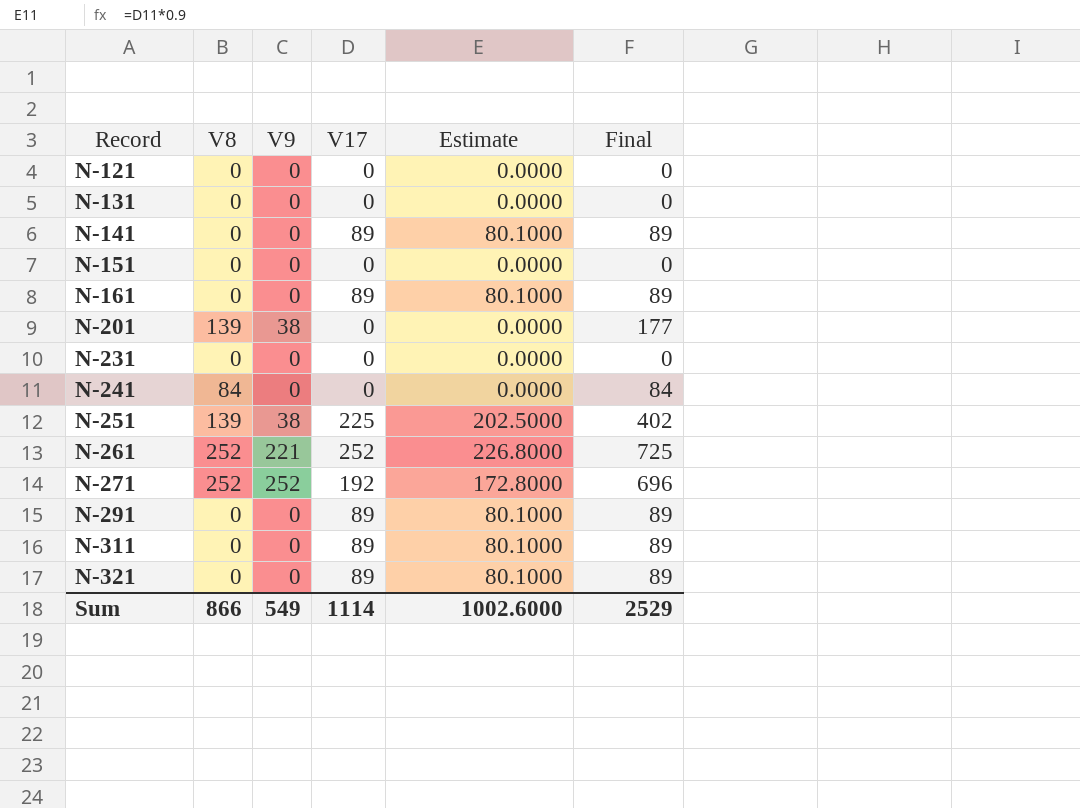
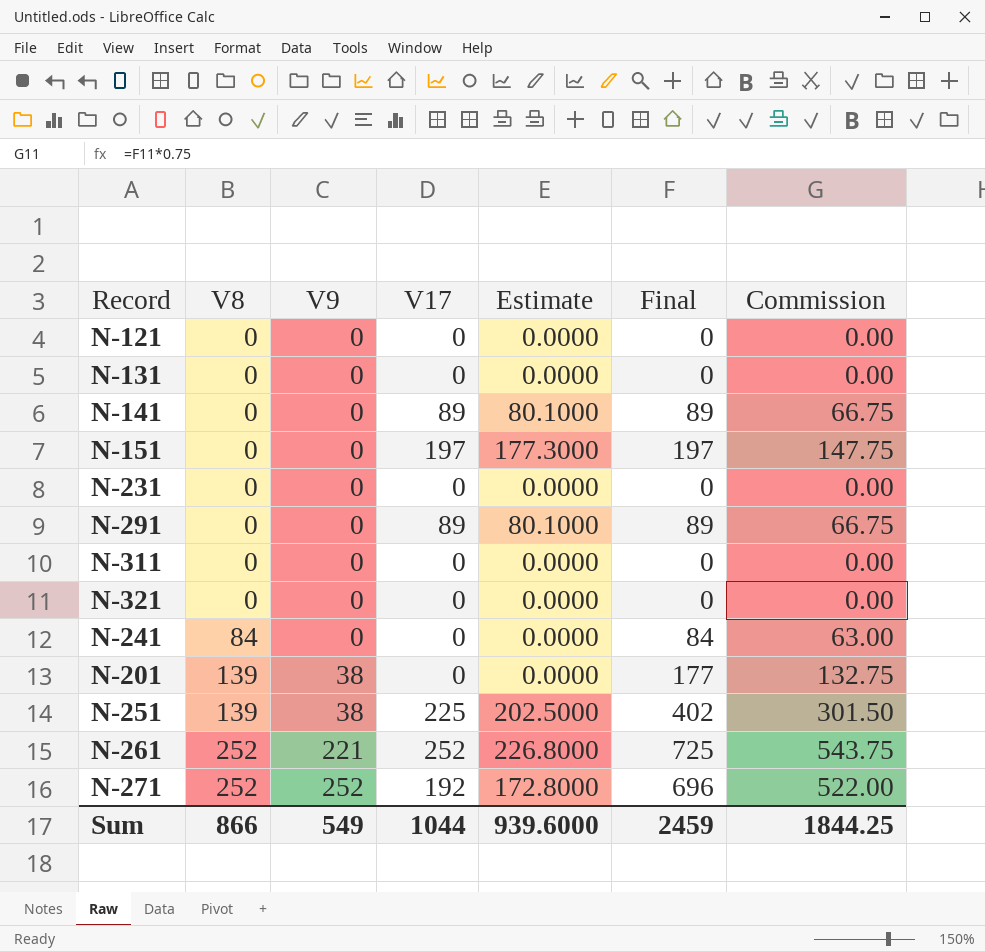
row order: Record ascending -> V8 ascending
column Commission | formula: none -> [Final] * 0.75
row N-161: 0 | 0 | 89 | 80.1000 | 89 -> none
N-151 | V17: 0 -> 197
N-151 | Estimate: 0.0000 -> 177.3000
N-151 | Final: 0 -> 197
N-311 | V17: 89 -> 0
N-311 | Estimate: 80.1000 -> 0.0000
N-311 | Final: 89 -> 0
N-321 | V17: 89 -> 0
N-321 | Estimate: 80.1000 -> 0.0000
N-321 | Final: 89 -> 0
Sum | V17: 1114 -> 1044
Sum | Estimate: 1002.6000 -> 939.6000
Sum | Final: 2529 -> 2459

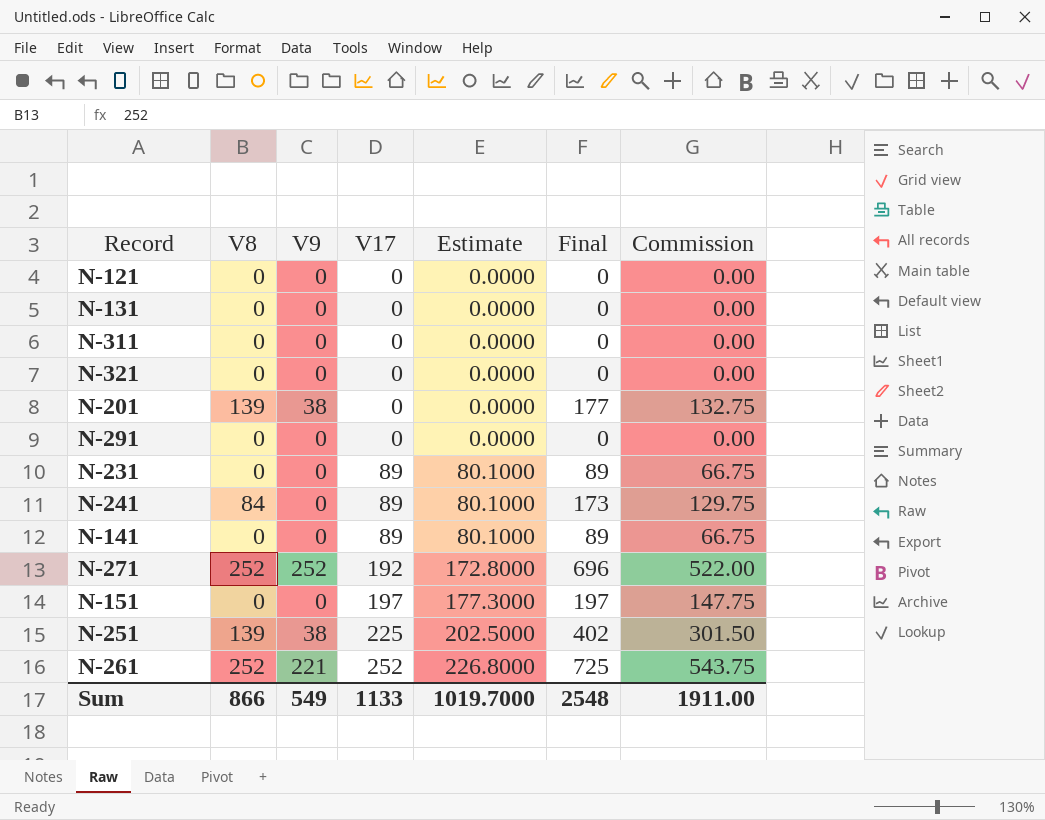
row order: V8 ascending -> V17 ascending
N-291 | V17: 89 -> 0
N-291 | Estimate: 80.1000 -> 0.0000
N-291 | Final: 89 -> 0
N-291 | Commission: 66.75 -> 0.00
N-231 | V17: 0 -> 89
N-231 | Estimate: 0.0000 -> 80.1000
N-231 | Final: 0 -> 89
N-231 | Commission: 0.00 -> 66.75
N-241 | V17: 0 -> 89
N-241 | Estimate: 0.0000 -> 80.1000
N-241 | Final: 84 -> 173
N-241 | Commission: 63.00 -> 129.75
Sum | V17: 1044 -> 1133
Sum | Estimate: 939.6000 -> 1019.7000
Sum | Final: 2459 -> 2548
Sum | Commission: 1844.25 -> 1911.00

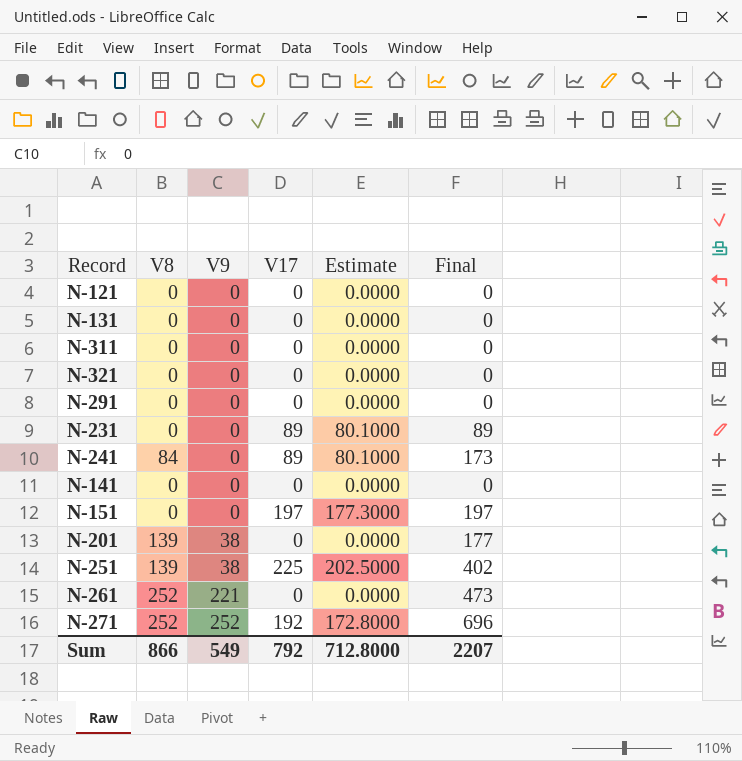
row order: V17 ascending -> V9 ascending
column Commission | formula: [Final] * 0.75 -> none
N-141 | V17: 89 -> 0
N-141 | Estimate: 80.1000 -> 0.0000
N-141 | Final: 89 -> 0
N-261 | V17: 252 -> 0
N-261 | Estimate: 226.8000 -> 0.0000
N-261 | Final: 725 -> 473
Sum | V17: 1133 -> 792
Sum | Estimate: 1019.7000 -> 712.8000
Sum | Final: 2548 -> 2207

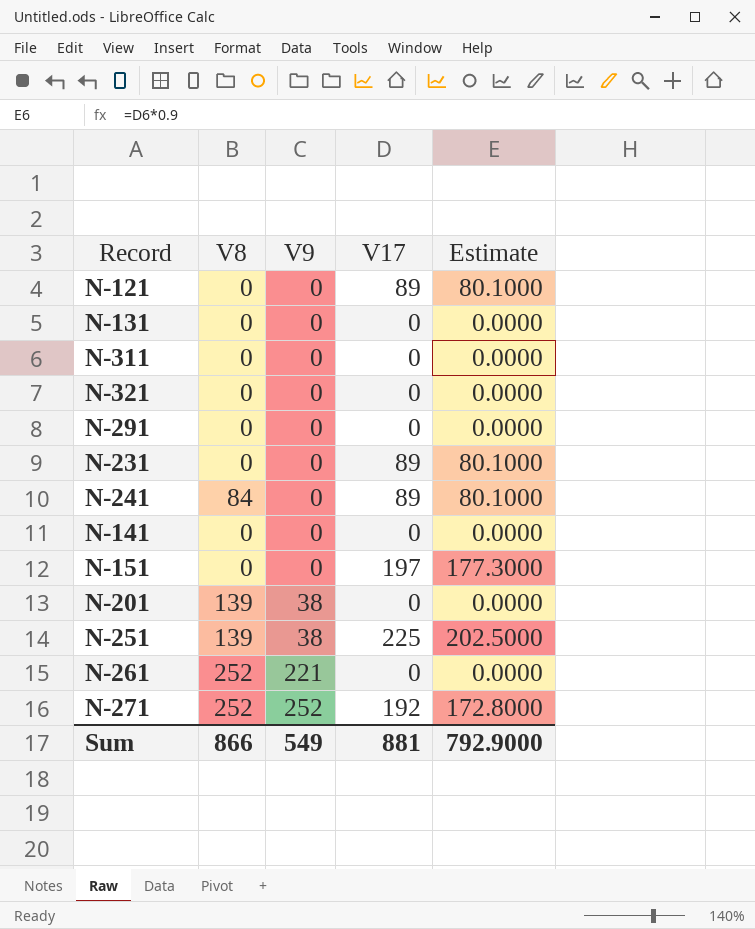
column Final | formula: [V8] + [V9] + [V17] -> none
N-121 | V17: 0 -> 89
N-121 | Estimate: 0.0000 -> 80.1000
Sum | V17: 792 -> 881
Sum | Estimate: 712.8000 -> 792.9000

